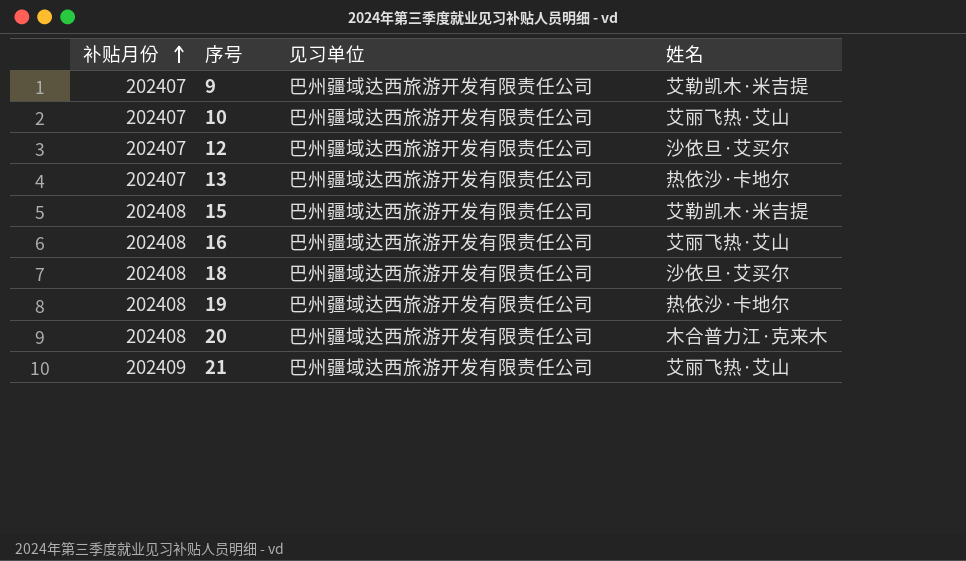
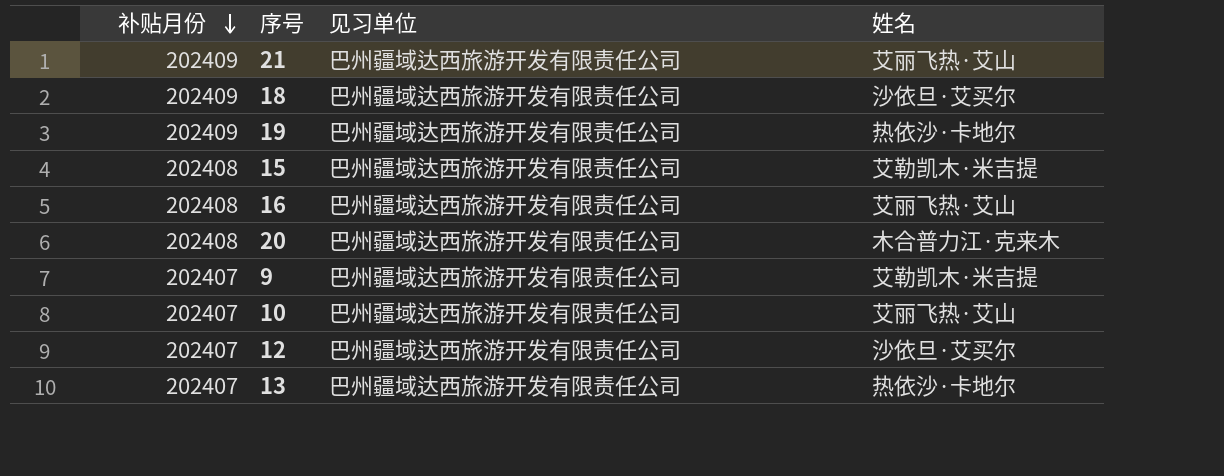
row order: 补贴月份 ascending -> 补贴月份 descending
18 | 补贴月份: 202408 -> 202409
19 | 补贴月份: 202408 -> 202409

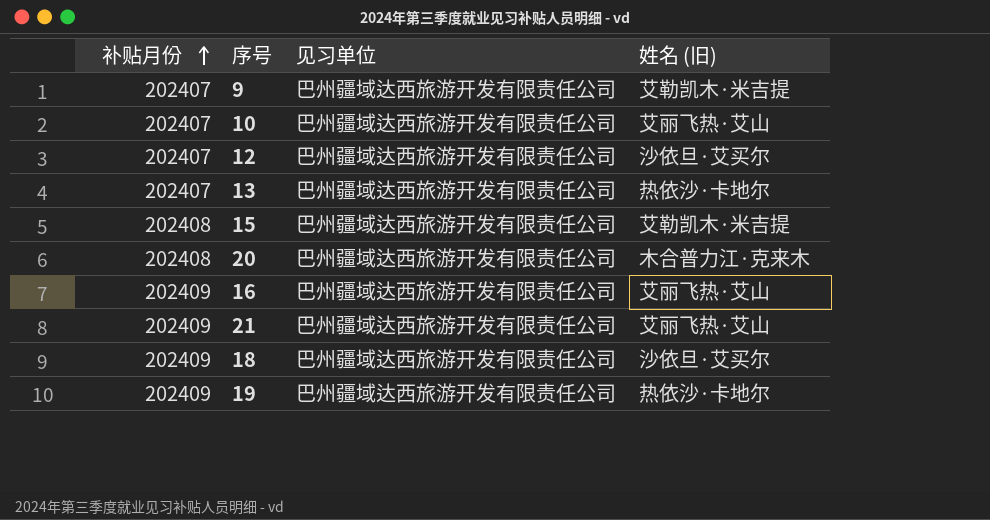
row order: 补贴月份 descending -> 补贴月份 ascending
column name: 姓名 -> 姓名 (旧)
16 | 补贴月份: 202408 -> 202409

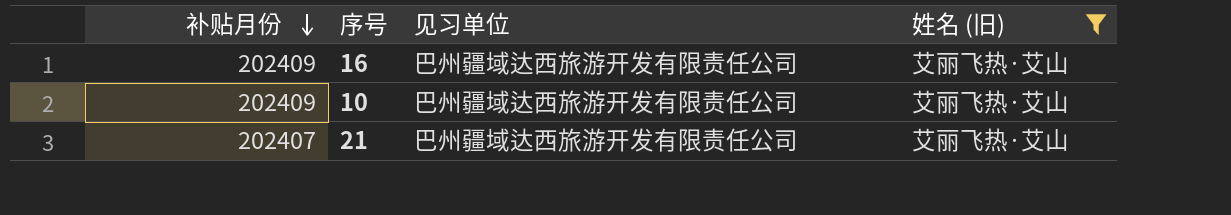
filter: none -> 姓名 (旧) = 艾丽飞热·艾山
row order: 补贴月份 ascending -> 补贴月份 descending
10 | 补贴月份: 202407 -> 202409
21 | 补贴月份: 202409 -> 202407

